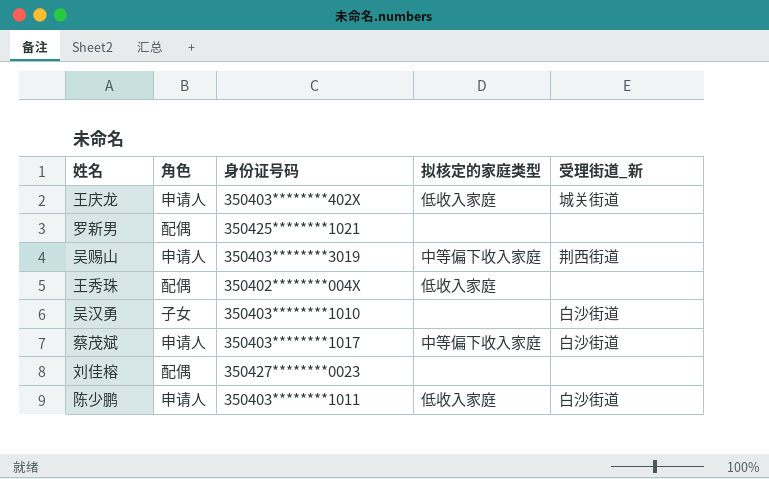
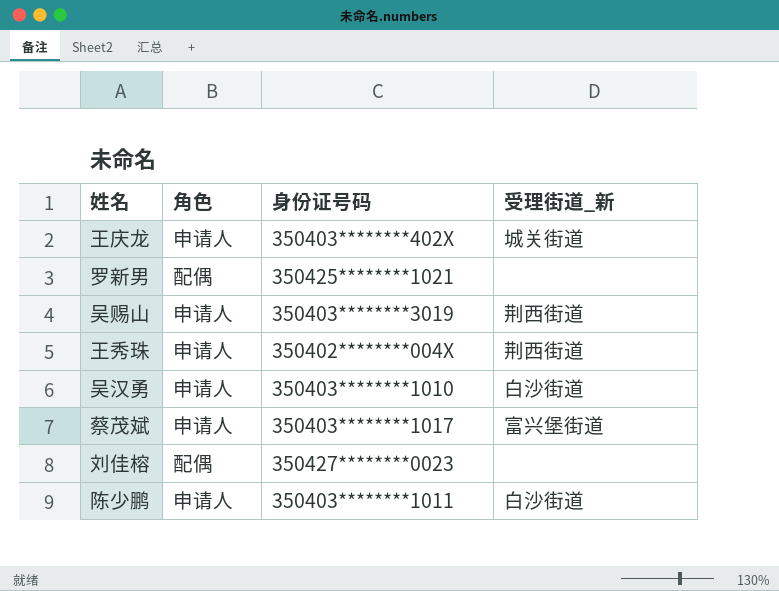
column 拟核定的家庭类型 | position: 4 -> none
王秀珠 | 角色: 配偶 -> 申请人
王秀珠 | 受理街道_新: none -> 荆西街道
吴汉勇 | 角色: 子女 -> 申请人
蔡茂斌 | 受理街道_新: 白沙街道 -> 富兴堡街道

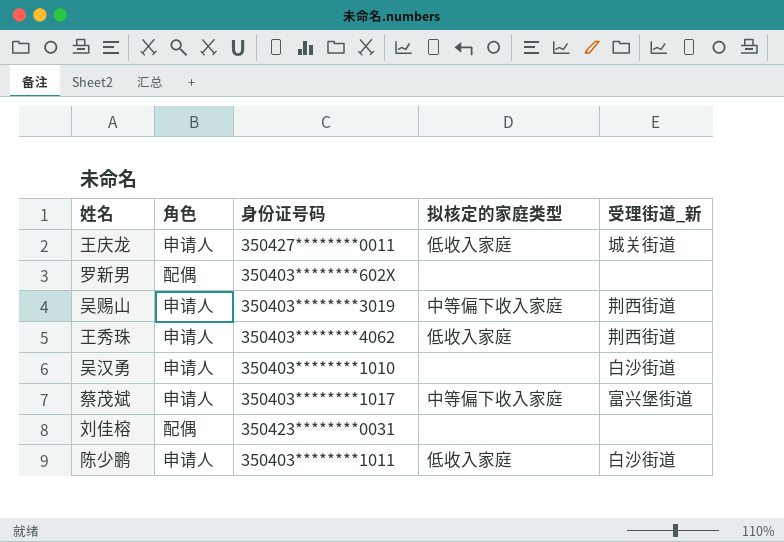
column 拟核定的家庭类型 | position: none -> 4
王庆龙 | 身份证号码: 350403********402X -> 350427********0011
罗新男 | 身份证号码: 350425********1021 -> 350403********602X
王秀珠 | 身份证号码: 350402********004X -> 350403********4062
刘佳榕 | 身份证号码: 350427********0023 -> 350423********0031

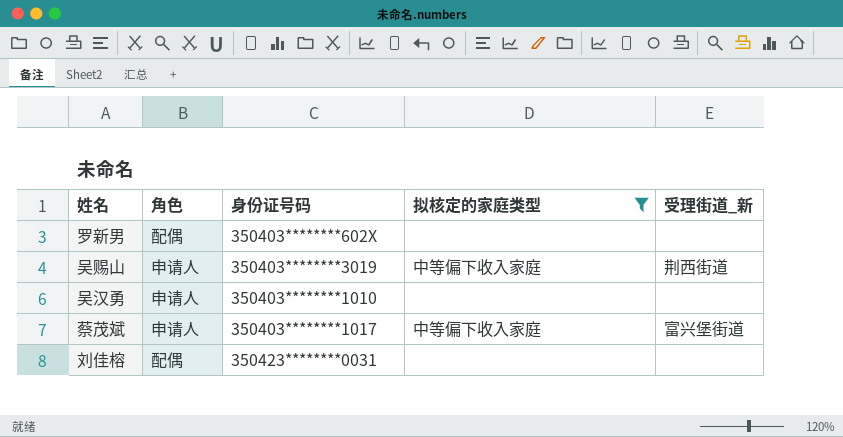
filter: none -> 拟核定的家庭类型 != 低收入家庭
吴汉勇 | 受理街道_新: 白沙街道 -> none

